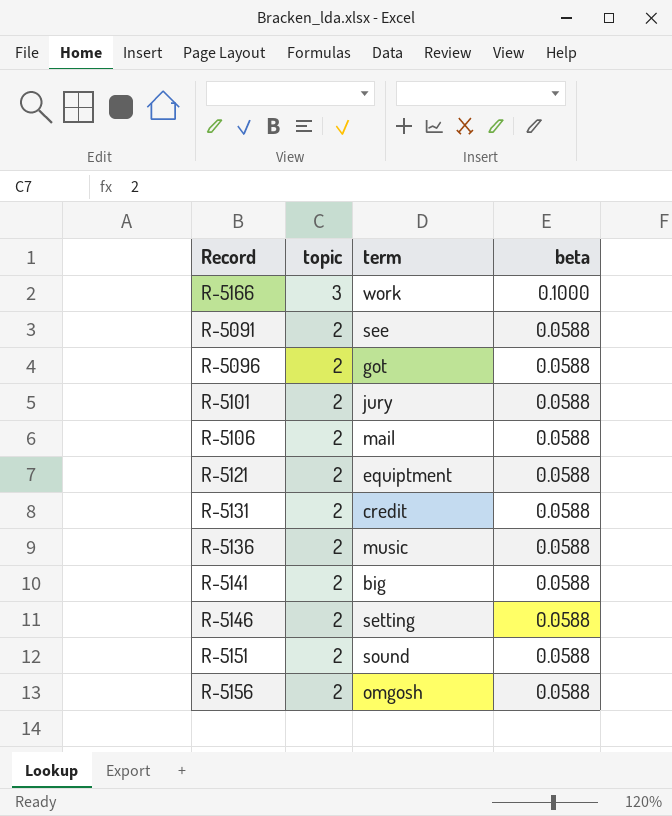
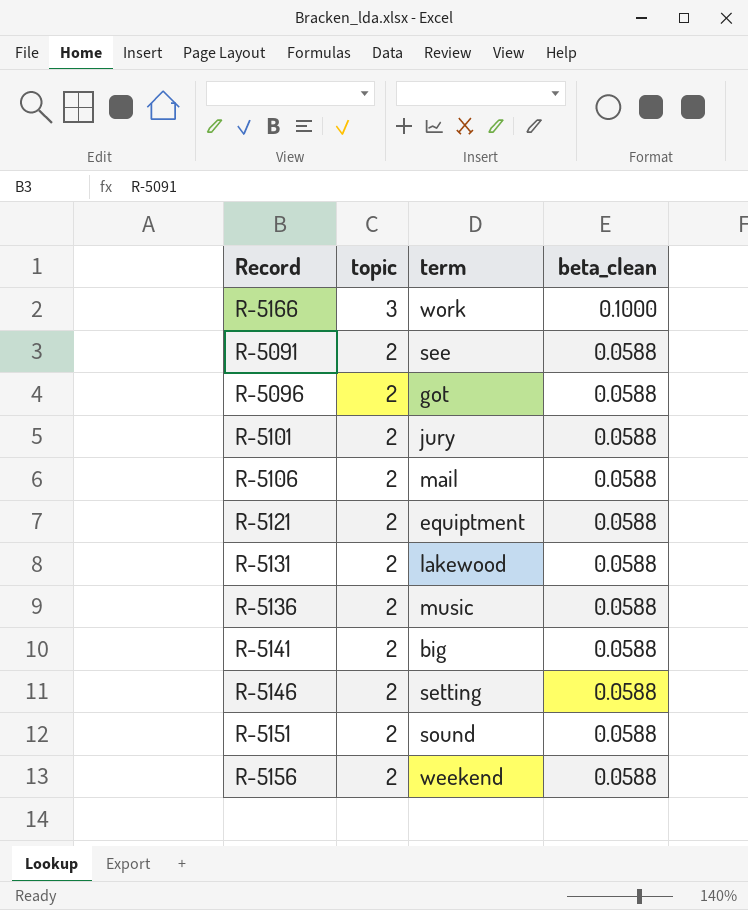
column name: beta -> beta_clean
R-5131 | term: credit -> lakewood
R-5156 | term: omgosh -> weekend

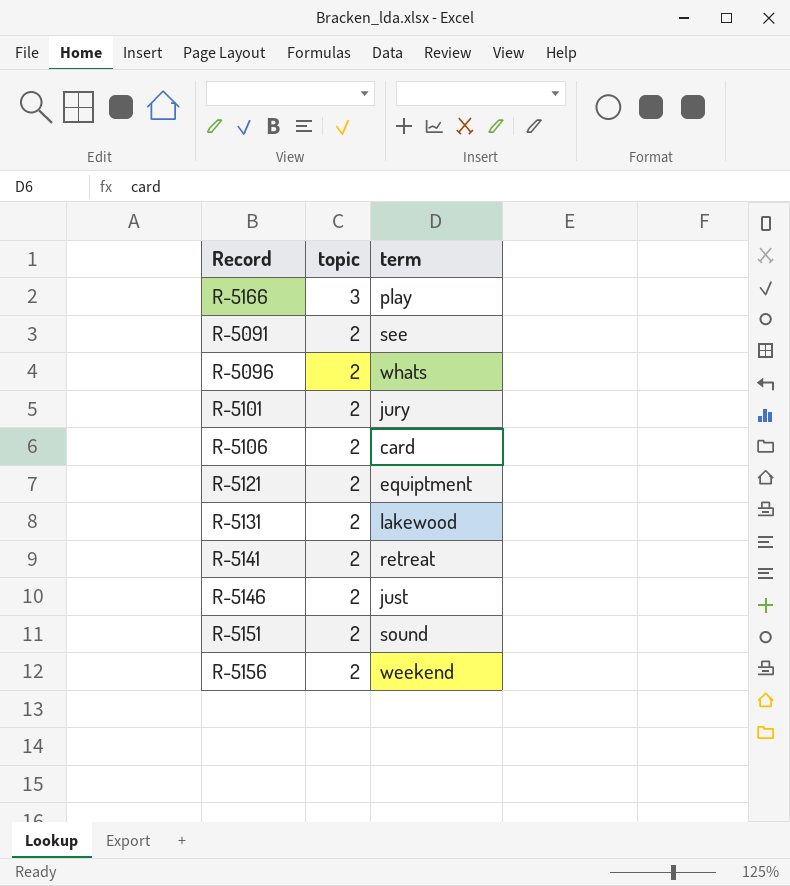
column beta_clean | position: 4 -> none
row R-5136: 2 | music | 0.0588 -> none
R-5166 | term: work -> play
R-5096 | term: got -> whats
R-5106 | term: mail -> card
R-5141 | term: big -> retreat
R-5146 | term: setting -> just

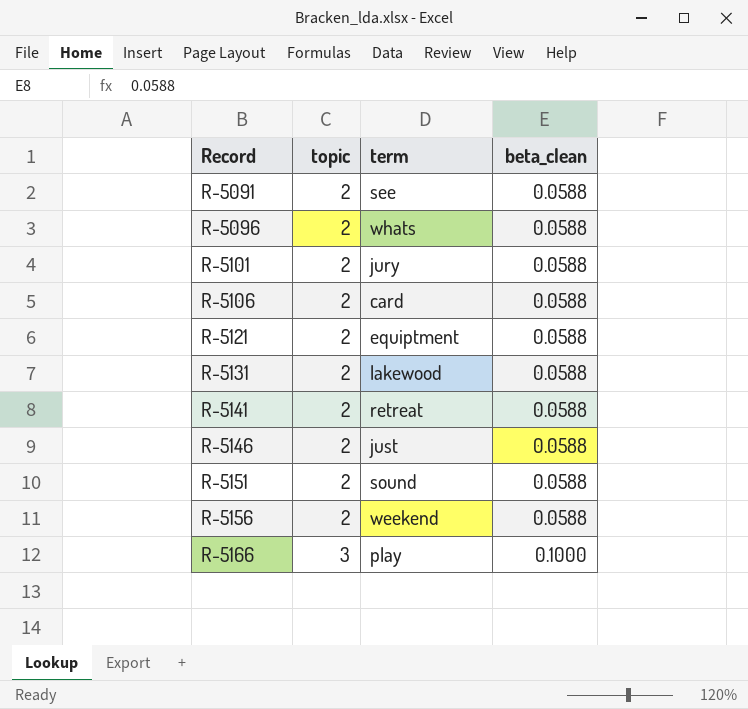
row order: topic descending -> Record ascending
column beta_clean | position: none -> 4

